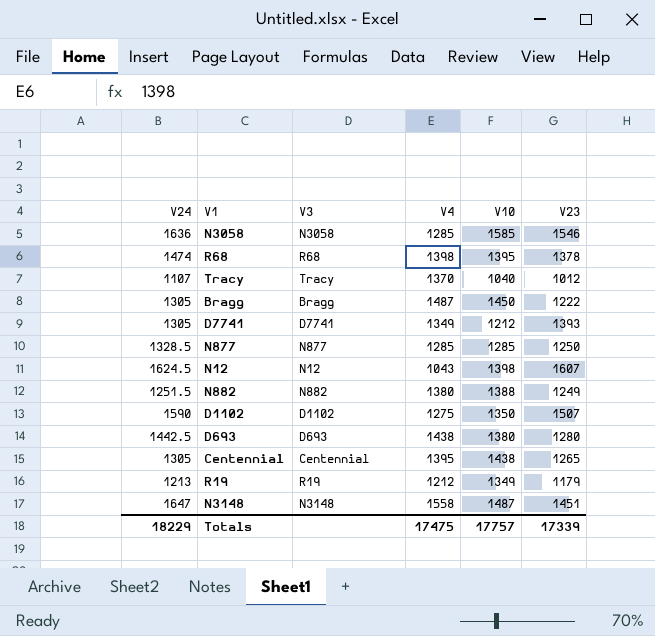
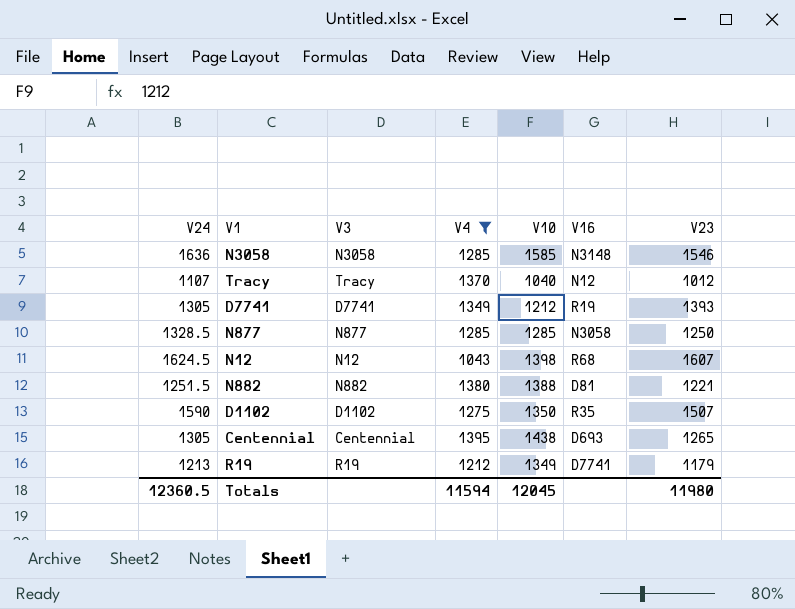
filter: none -> V4 <= 1395
column V16 | position: none -> 6
N882 | V23: 1249 -> 1221
Totals | V24: 18229 -> 12360.5
Totals | V4: 17475 -> 11594
Totals | V10: 17757 -> 12045
Totals | V23: 17339 -> 11980

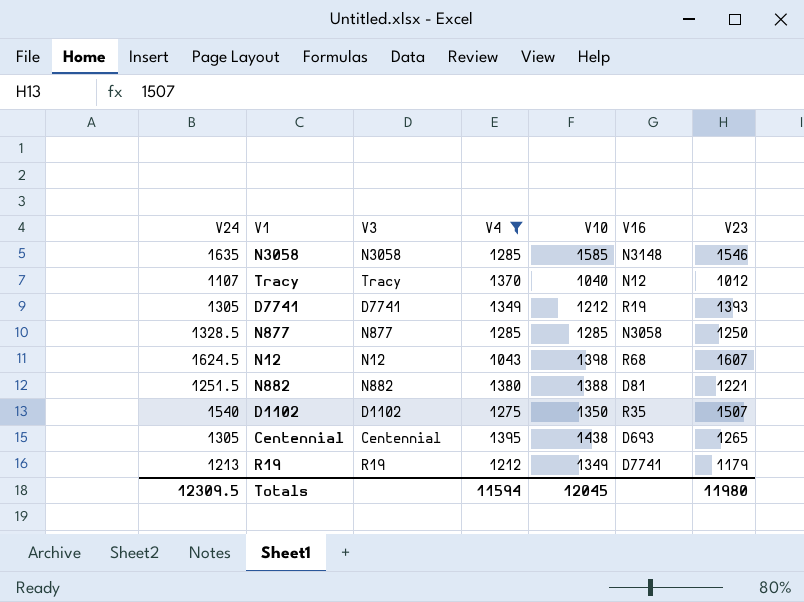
N3058 | V24: 1636 -> 1635
D1102 | V24: 1590 -> 1540
Totals | V24: 12360.5 -> 12309.5

